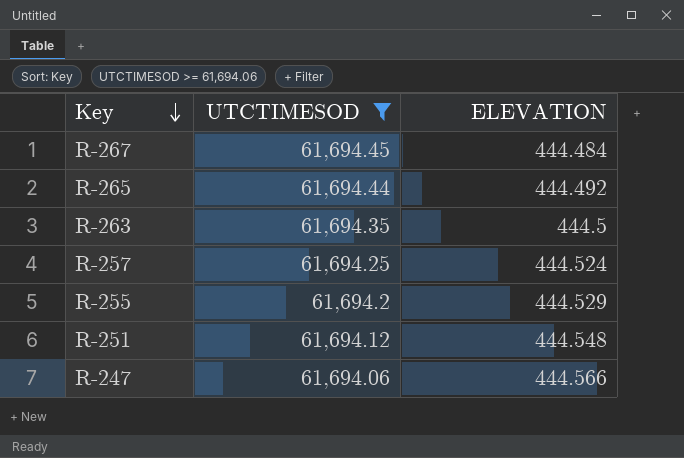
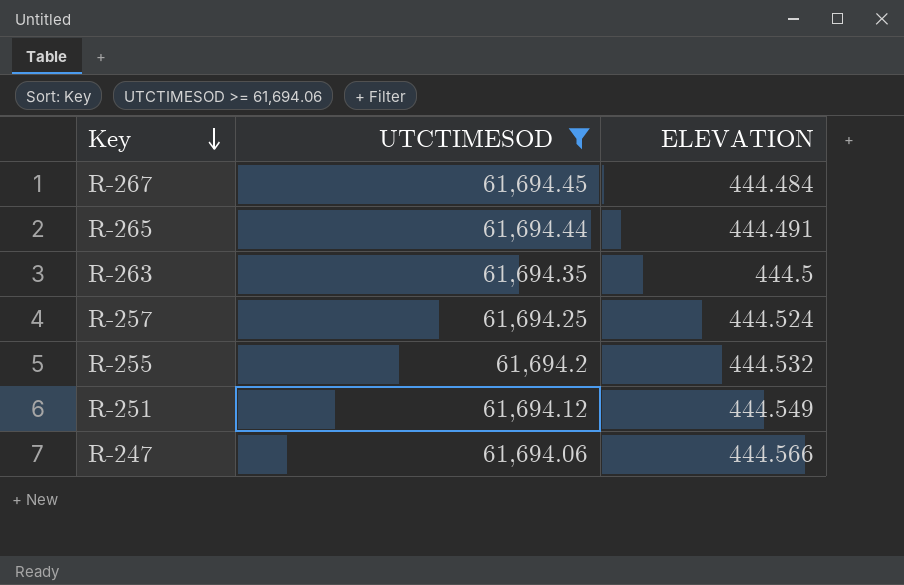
R-265 | ELEVATION: 444.492 -> 444.491
R-255 | ELEVATION: 444.529 -> 444.532
R-251 | ELEVATION: 444.548 -> 444.549

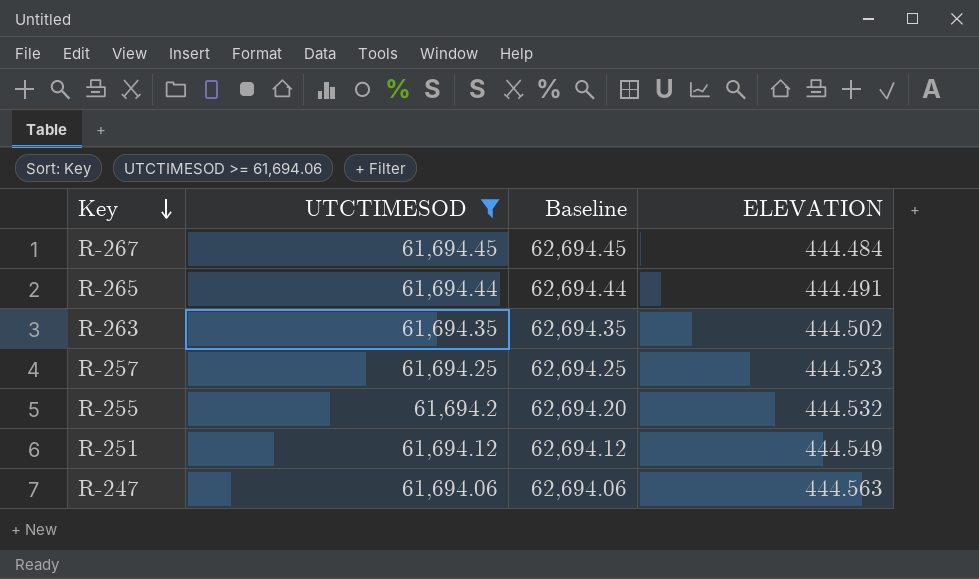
column Baseline | formula: none -> [UTCTIMESOD] + 1000
R-263 | ELEVATION: 444.5 -> 444.502
R-257 | ELEVATION: 444.524 -> 444.523
R-247 | ELEVATION: 444.566 -> 444.563

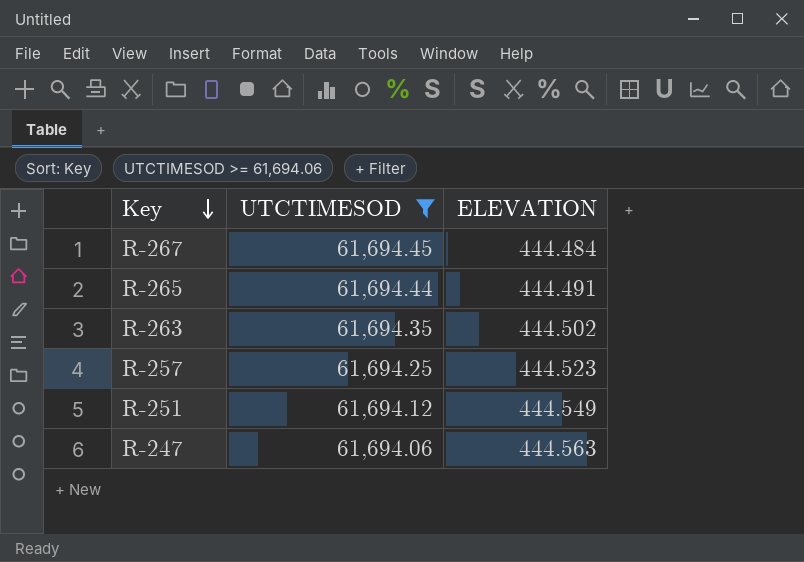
column Baseline | formula: [UTCTIMESOD] + 1000 -> none
row R-255: 61,694.2 | 62,694.20 | 444.532 -> none

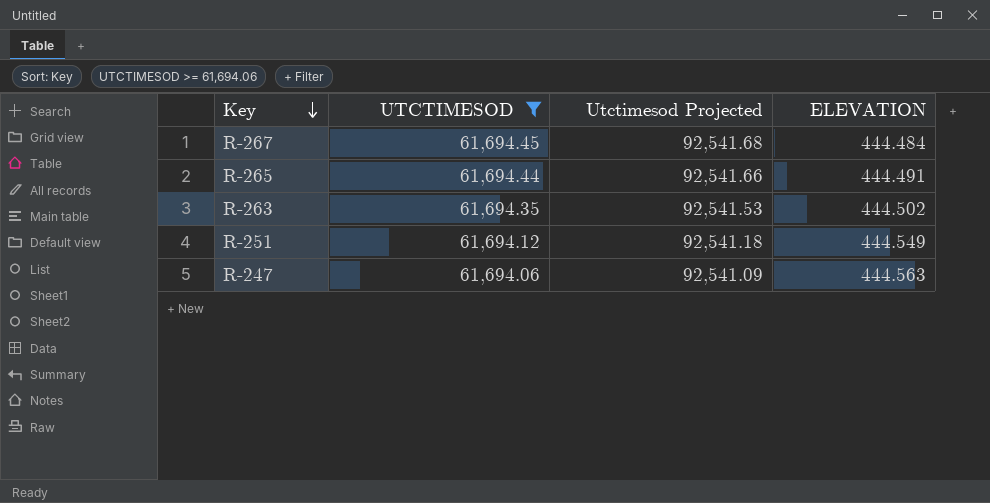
column Utctimesod Projected | formula: none -> [UTCTIMESOD] * 1.5
row R-257: 61,694.25 | 444.523 -> none

